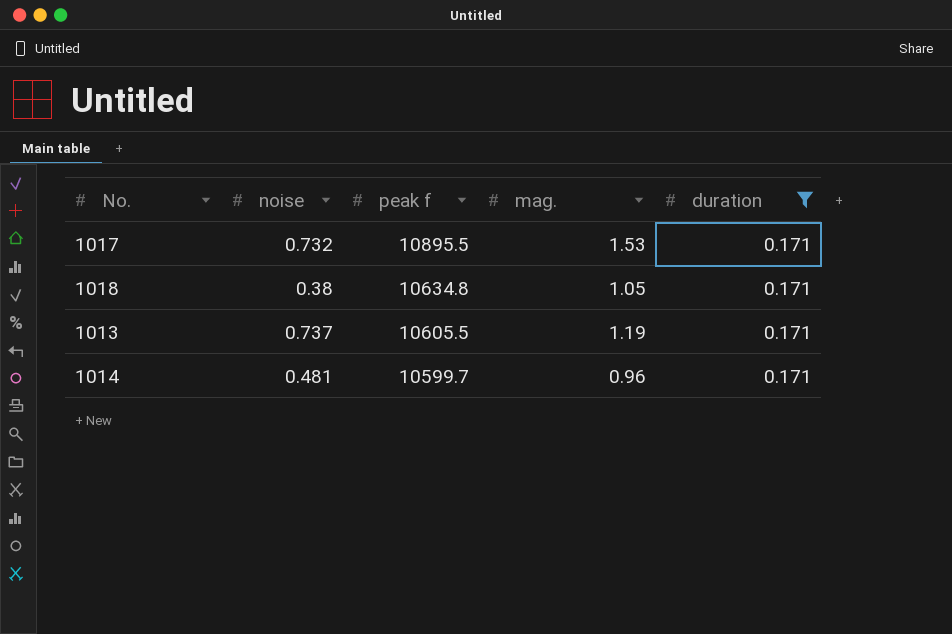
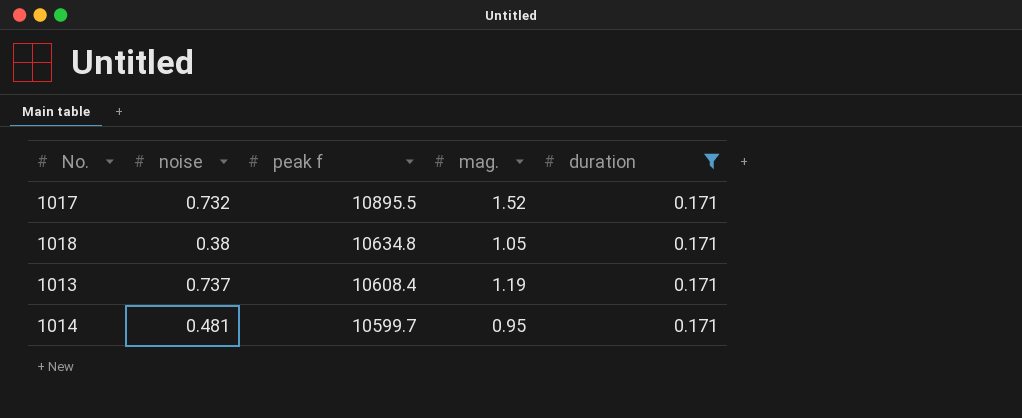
1017 | mag.: 1.53 -> 1.52
1013 | peak f: 10605.5 -> 10608.4
1014 | mag.: 0.96 -> 0.95

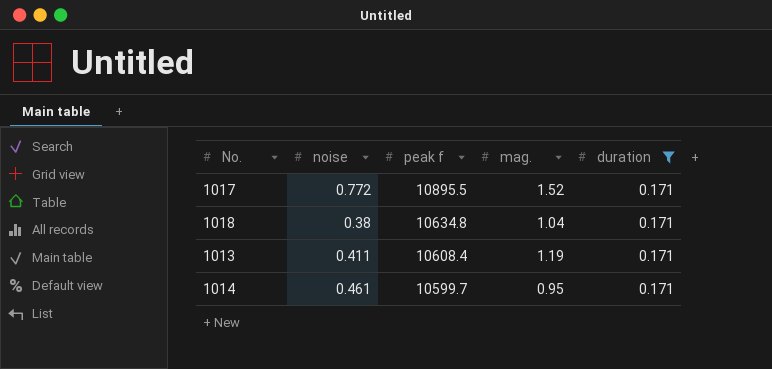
1017 | noise: 0.732 -> 0.772
1018 | mag.: 1.05 -> 1.04
1013 | noise: 0.737 -> 0.411
1014 | noise: 0.481 -> 0.461

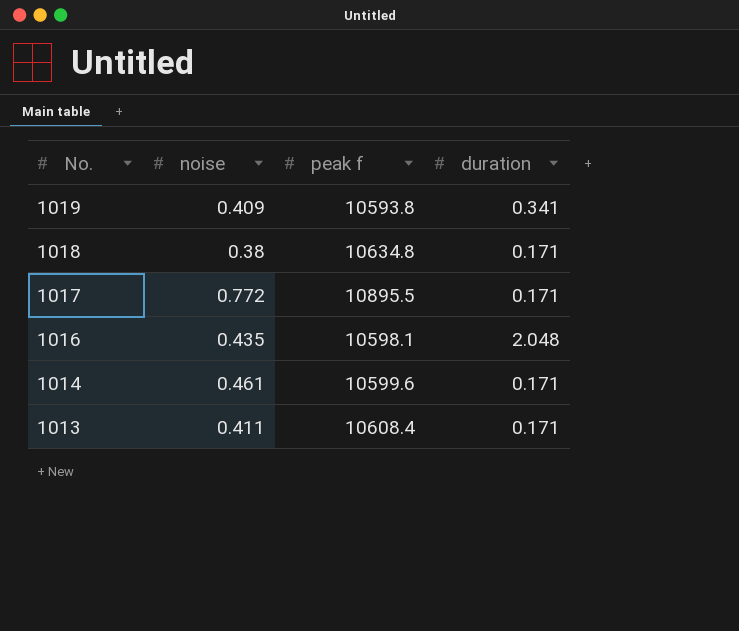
filter: duration = 0.171 -> none
row order: peak f descending -> No. descending
column mag. | position: 4 -> none
1014 | peak f: 10599.7 -> 10599.6

